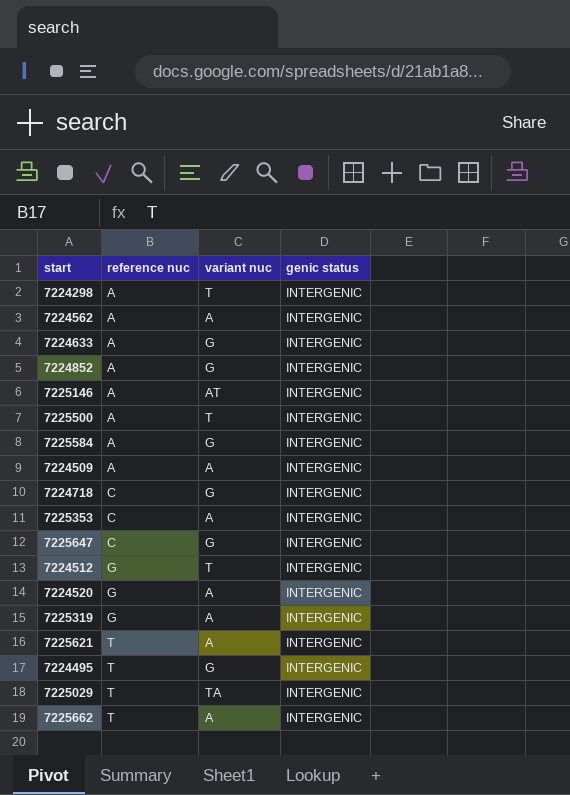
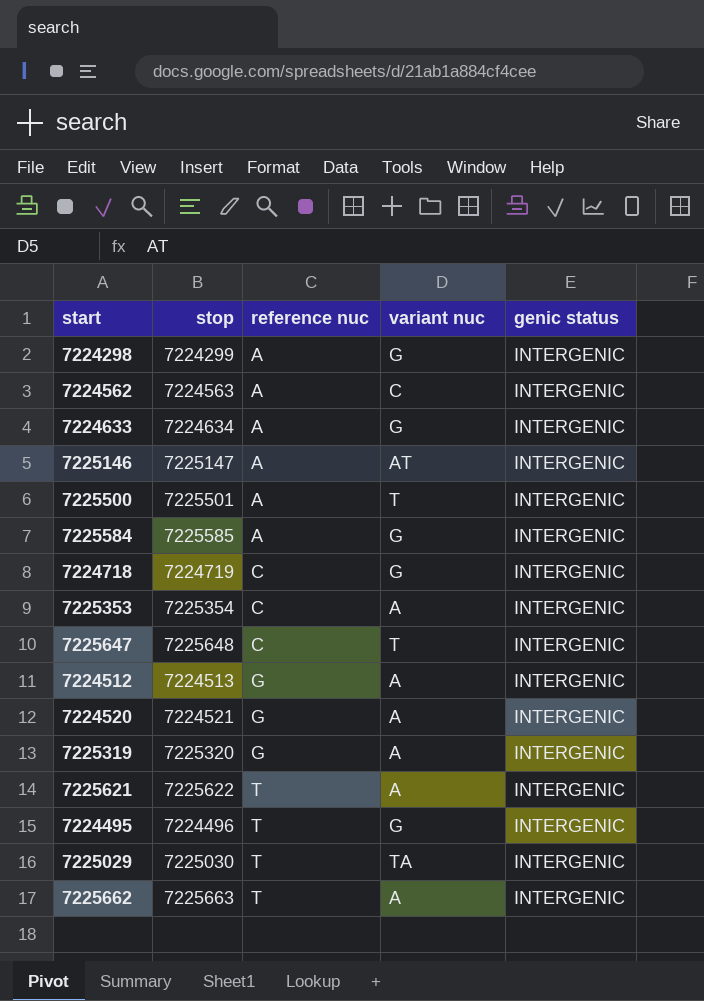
column stop | position: none -> 2
row 7224852: A | G | INTERGENIC -> none
row 7224509: A | A | INTERGENIC -> none
7224298 | variant nuc: T -> G
7224562 | variant nuc: A -> C
7225647 | variant nuc: G -> T
7224512 | variant nuc: T -> A

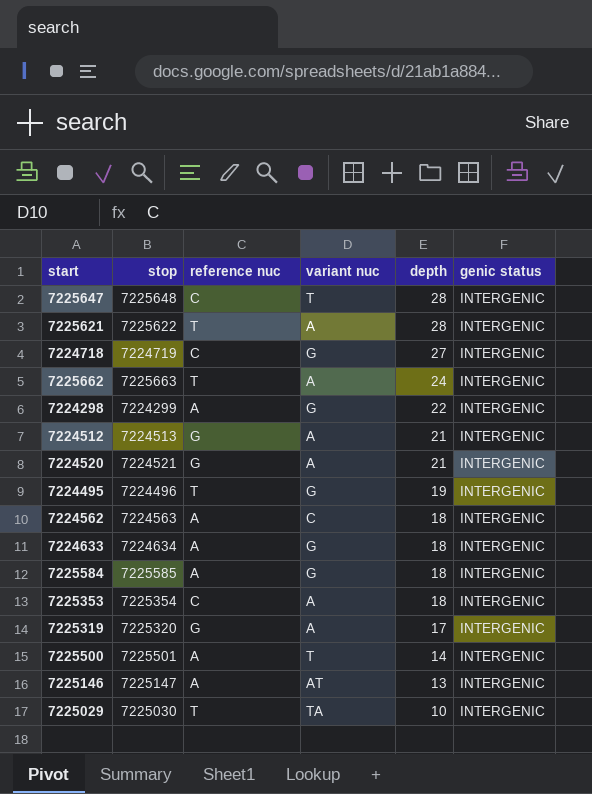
row order: reference nuc ascending -> depth descending
column depth | position: none -> 5

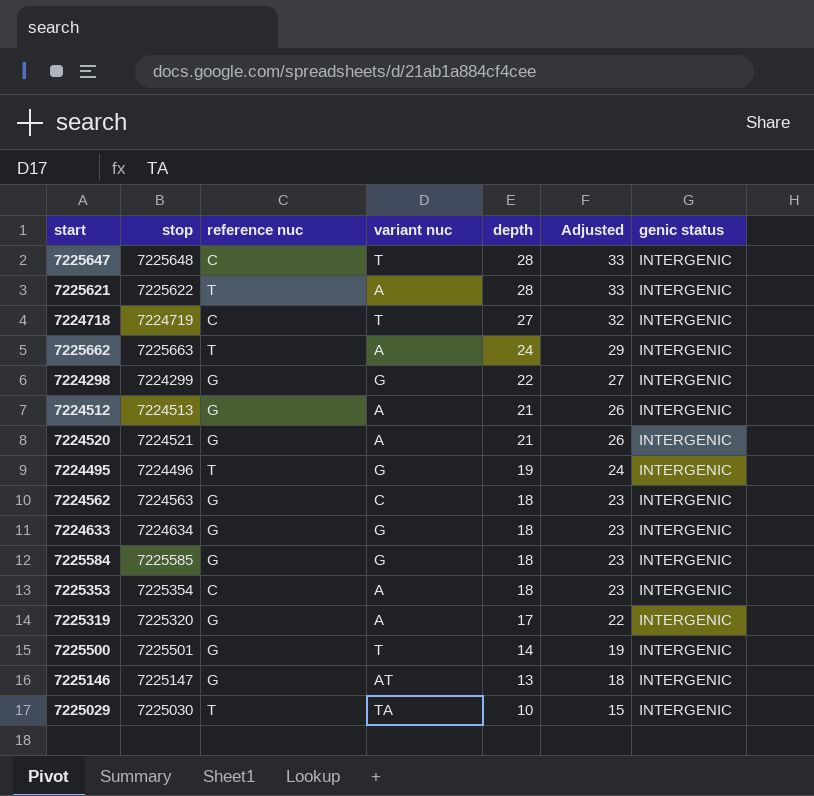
column Adjusted | formula: none -> [depth] + 5
7224718 | variant nuc: G -> T
7224298 | reference nuc: A -> G
7224562 | reference nuc: A -> G
7224633 | reference nuc: A -> G
7225584 | reference nuc: A -> G
7225500 | reference nuc: A -> G
7225146 | reference nuc: A -> G

